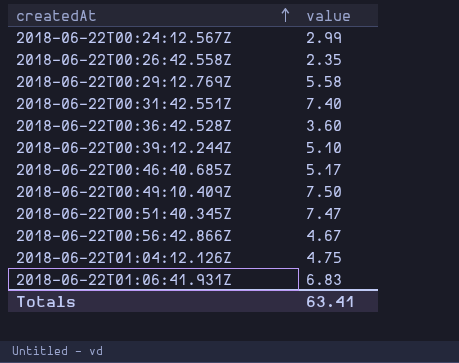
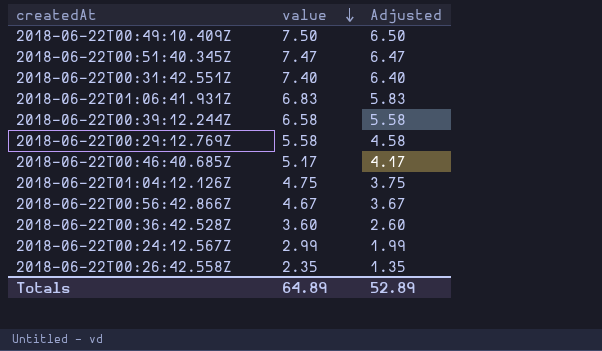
row order: createdAt ascending -> value descending
column Adjusted | formula: none -> [value] - 1
2018-06-22T00:39:12.244Z | value: 5.10 -> 6.58
Totals | value: 63.41 -> 64.89

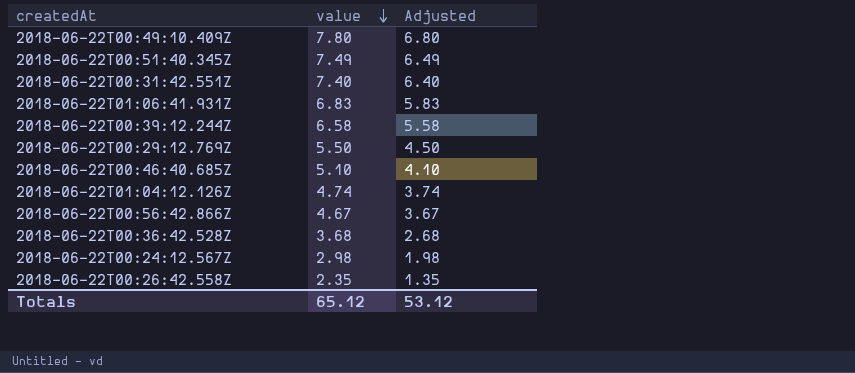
2018-06-22T00:49:10.409Z | value: 7.50 -> 7.80
2018-06-22T00:49:10.409Z | Adjusted: 6.50 -> 6.80
2018-06-22T00:51:40.345Z | value: 7.47 -> 7.49
2018-06-22T00:51:40.345Z | Adjusted: 6.47 -> 6.49
2018-06-22T00:29:12.769Z | value: 5.58 -> 5.50
2018-06-22T00:29:12.769Z | Adjusted: 4.58 -> 4.50
2018-06-22T00:46:40.685Z | value: 5.17 -> 5.10
2018-06-22T00:46:40.685Z | Adjusted: 4.17 -> 4.10
2018-06-22T01:04:12.126Z | value: 4.75 -> 4.74
2018-06-22T01:04:12.126Z | Adjusted: 3.75 -> 3.74
2018-06-22T00:36:42.528Z | value: 3.60 -> 3.68
2018-06-22T00:36:42.528Z | Adjusted: 2.60 -> 2.68
2018-06-22T00:24:12.567Z | value: 2.99 -> 2.98
2018-06-22T00:24:12.567Z | Adjusted: 1.99 -> 1.98
Totals | value: 64.89 -> 65.12
Totals | Adjusted: 52.89 -> 53.12

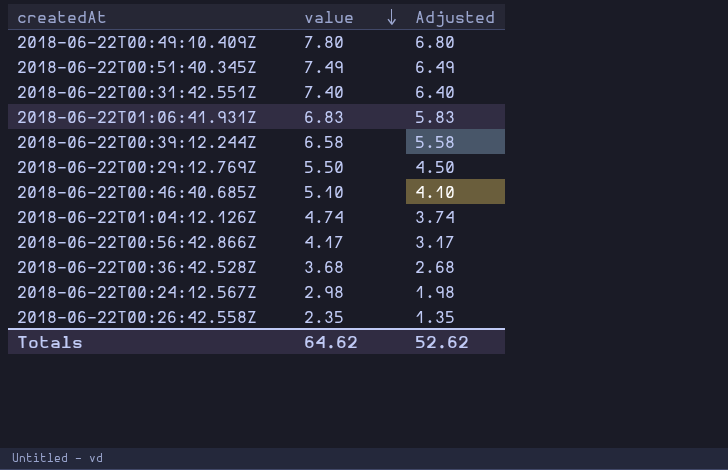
2018-06-22T00:56:42.866Z | value: 4.67 -> 4.17
2018-06-22T00:56:42.866Z | Adjusted: 3.67 -> 3.17
Totals | value: 65.12 -> 64.62
Totals | Adjusted: 53.12 -> 52.62

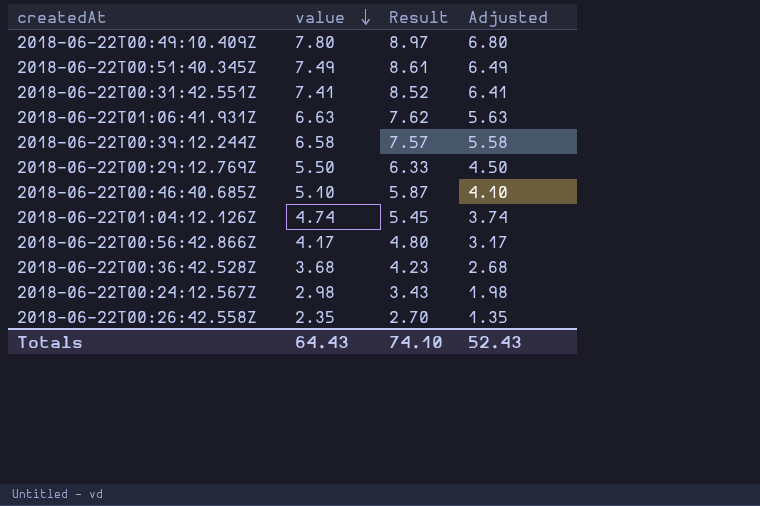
column Result | formula: none -> [value] * 1.15
2018-06-22T00:31:42.551Z | value: 7.40 -> 7.41
2018-06-22T00:31:42.551Z | Adjusted: 6.40 -> 6.41
2018-06-22T01:06:41.931Z | value: 6.83 -> 6.63
2018-06-22T01:06:41.931Z | Adjusted: 5.83 -> 5.63
Totals | value: 64.62 -> 64.43
Totals | Adjusted: 52.62 -> 52.43

